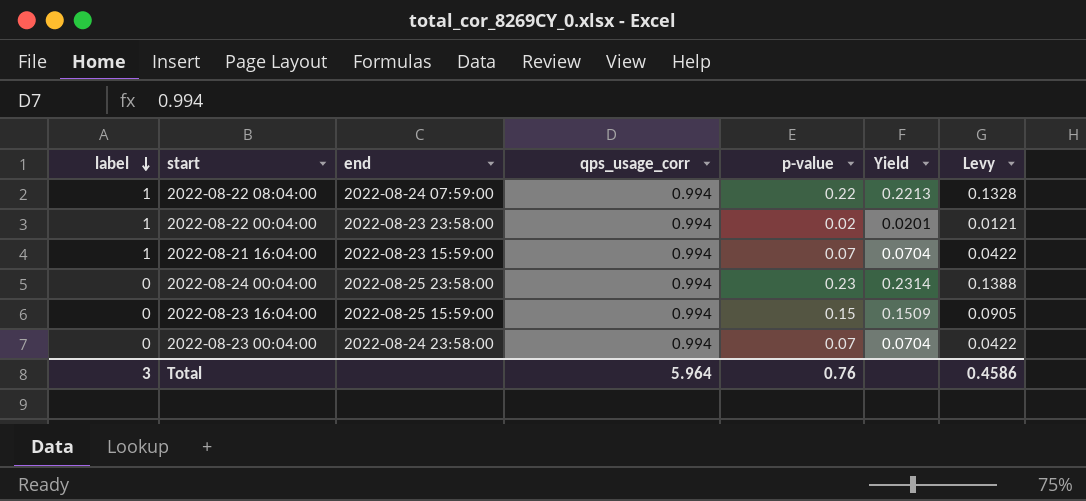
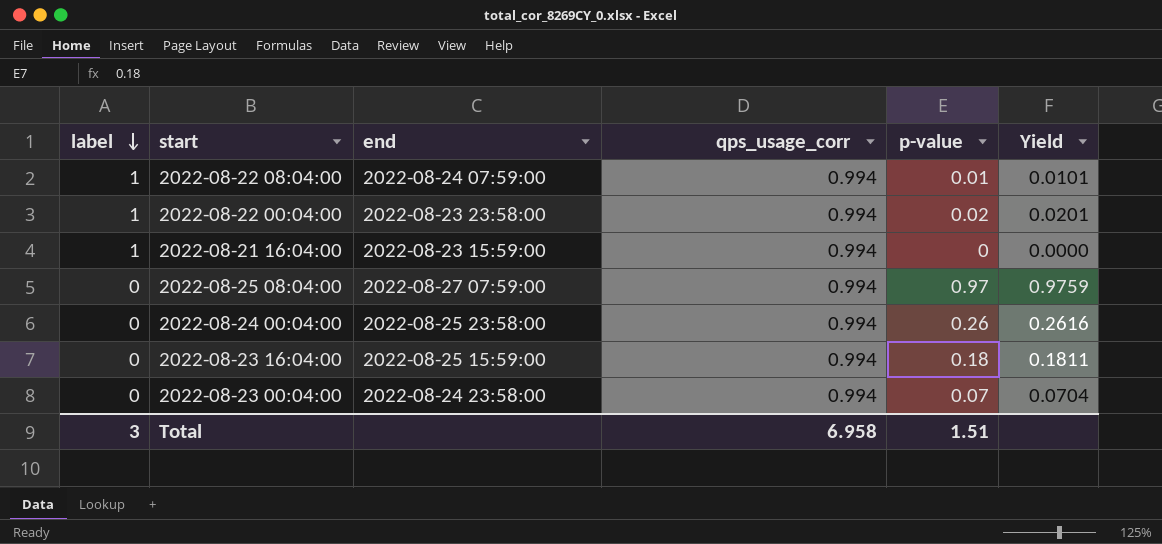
column Levy | formula: [Yield] * 0.6 -> none
2022-08-22 08:04:00 | p-value: 0.22 -> 0.01
2022-08-22 08:04:00 | Yield: 0.2213 -> 0.0101
2022-08-21 16:04:00 | p-value: 0.07 -> 0
2022-08-21 16:04:00 | Yield: 0.0704 -> 0.0000
row 2022-08-25 08:04:00: none -> 0 | 2022-08-27 07:59:00 | 0.994 | 0.97 | 0.9759
2022-08-24 00:04:00 | p-value: 0.23 -> 0.26
2022-08-24 00:04:00 | Yield: 0.2314 -> 0.2616
2022-08-23 16:04:00 | p-value: 0.15 -> 0.18
2022-08-23 16:04:00 | Yield: 0.1509 -> 0.1811
Total | qps_usage_corr: 5.964 -> 6.958
Total | p-value: 0.76 -> 1.51

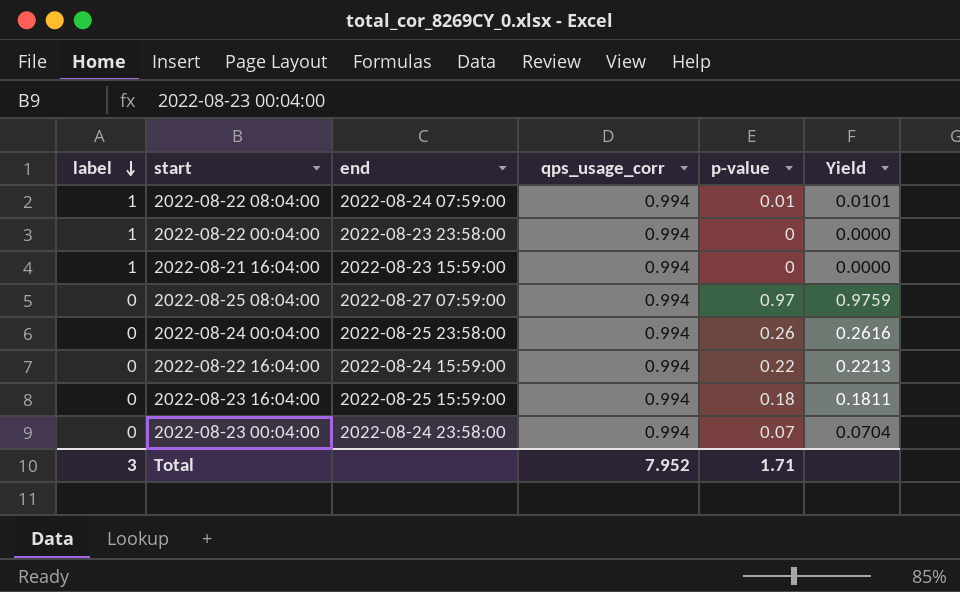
2022-08-22 00:04:00 | p-value: 0.02 -> 0
2022-08-22 00:04:00 | Yield: 0.0201 -> 0.0000
row 2022-08-22 16:04:00: none -> 0 | 2022-08-24 15:59:00 | 0.994 | 0.22 | 0.2213
Total | qps_usage_corr: 6.958 -> 7.952
Total | p-value: 1.51 -> 1.71

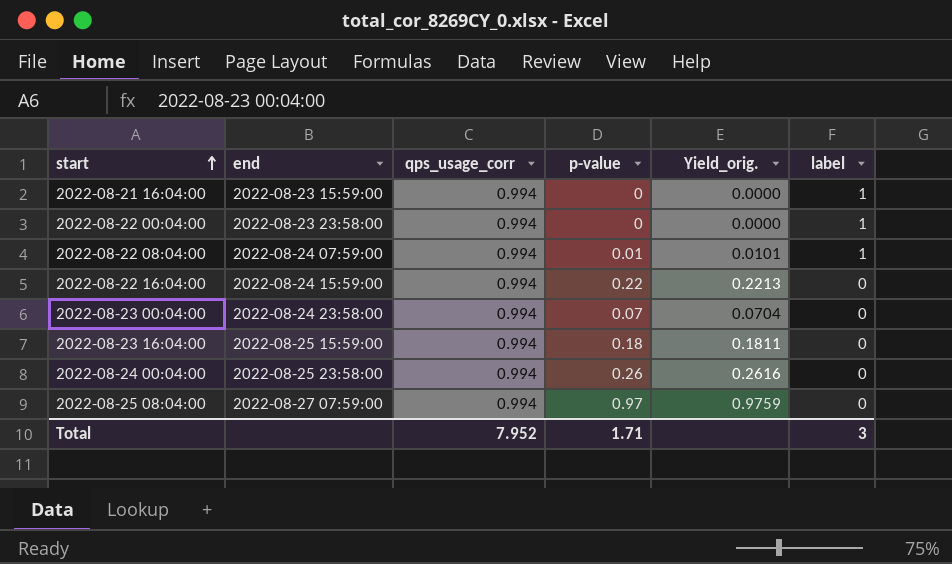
row order: label descending -> start ascending
column name: Yield -> Yield_orig.
column label | position: 1 -> 6

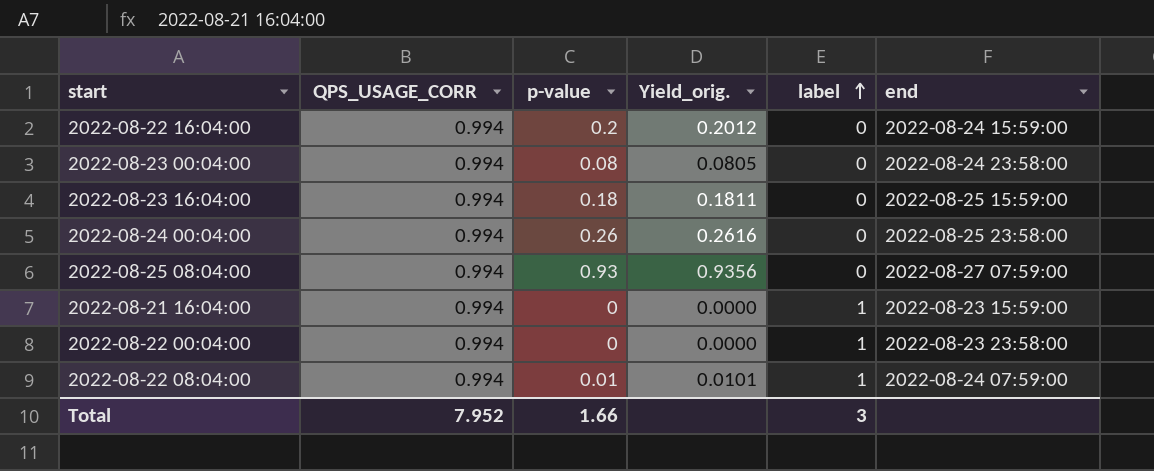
row order: start ascending -> label ascending
column name: qps_usage_corr -> QPS_USAGE_CORR
column end | position: 2 -> 6
2022-08-22 16:04:00 | p-value: 0.22 -> 0.2
2022-08-22 16:04:00 | Yield_orig.: 0.2213 -> 0.2012
2022-08-23 00:04:00 | p-value: 0.07 -> 0.08
2022-08-23 00:04:00 | Yield_orig.: 0.0704 -> 0.0805
2022-08-25 08:04:00 | p-value: 0.97 -> 0.93
2022-08-25 08:04:00 | Yield_orig.: 0.9759 -> 0.9356
Total | p-value: 1.71 -> 1.66

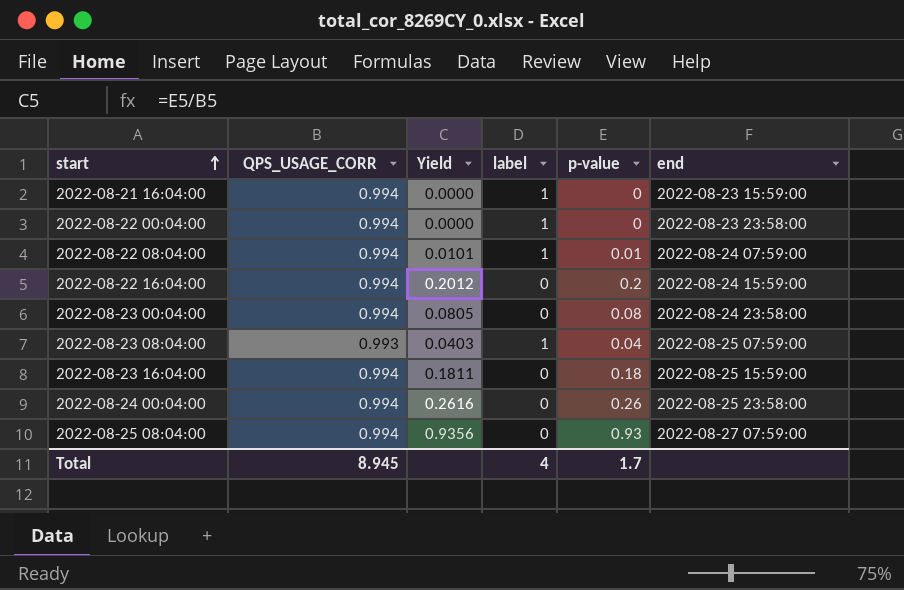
row order: label ascending -> start ascending
column name: Yield_orig. -> Yield
column p-value | position: 3 -> 5
row 2022-08-23 08:04:00: none -> 0.993 | 0.0403 | 1 | 0.04 | 2022-08-25 07:59:00
Total | QPS_USAGE_CORR: 7.952 -> 8.945
Total | label: 3 -> 4
Total | p-value: 1.66 -> 1.7

